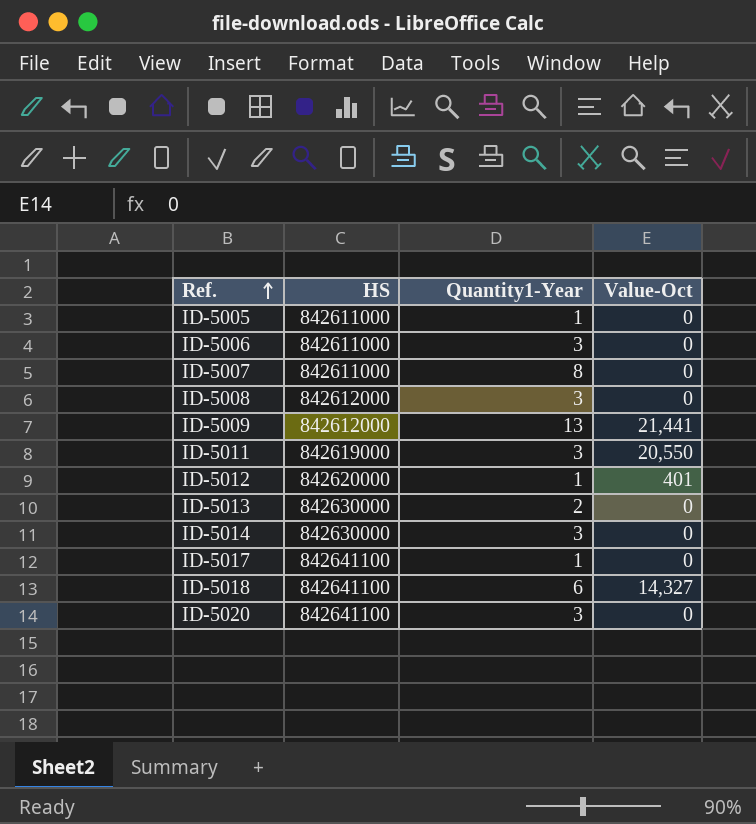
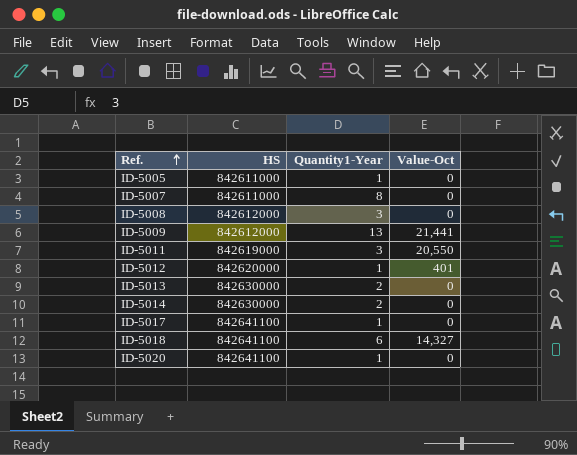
row ID-5006: 842611000 | 3 | 0 -> none
ID-5014 | Quantity1-Year: 3 -> 2
ID-5020 | Quantity1-Year: 3 -> 1

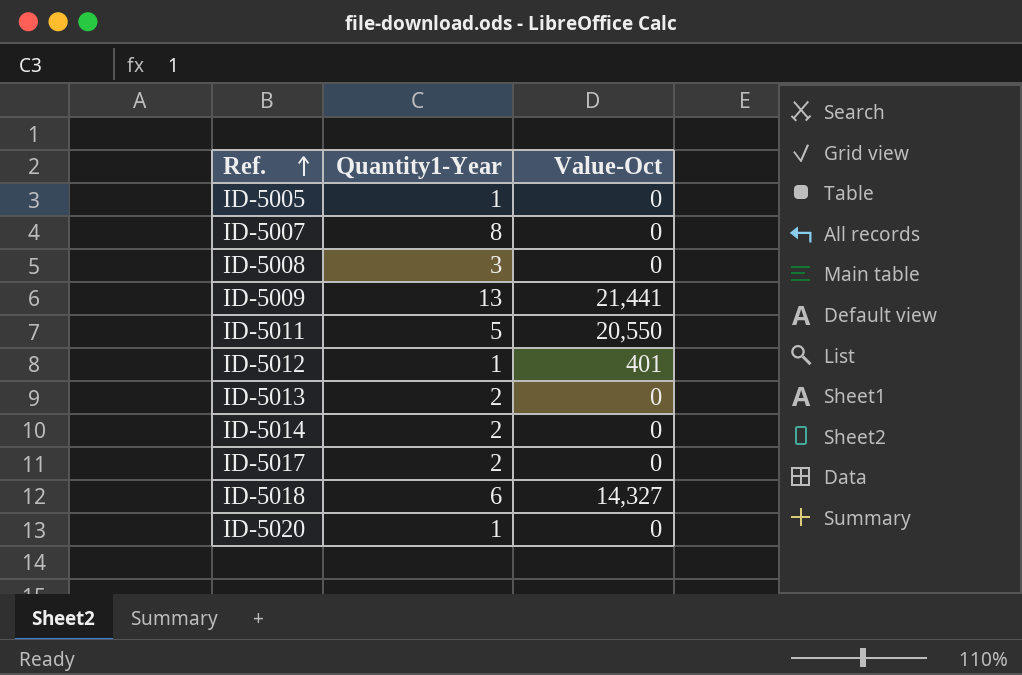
column HS | position: 2 -> none
ID-5011 | Quantity1-Year: 3 -> 5
ID-5017 | Quantity1-Year: 1 -> 2

